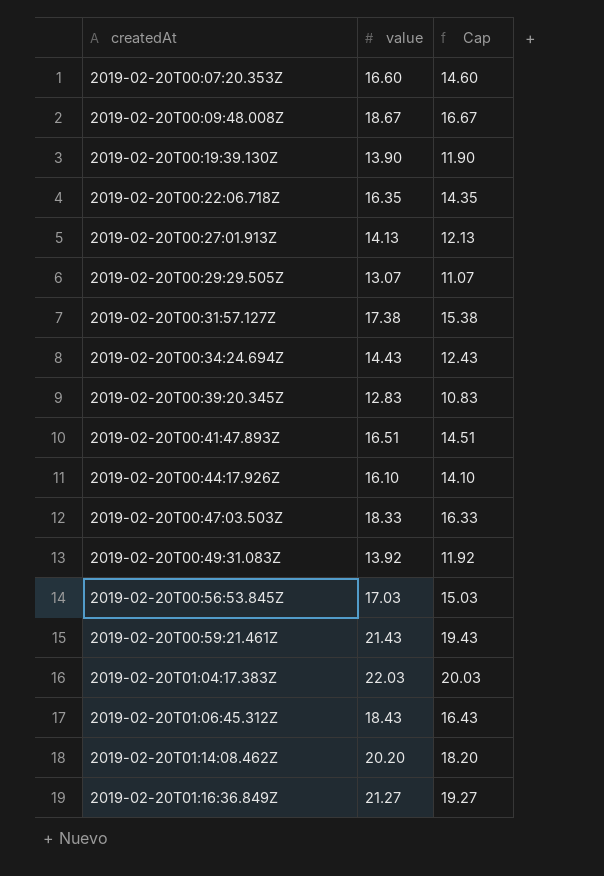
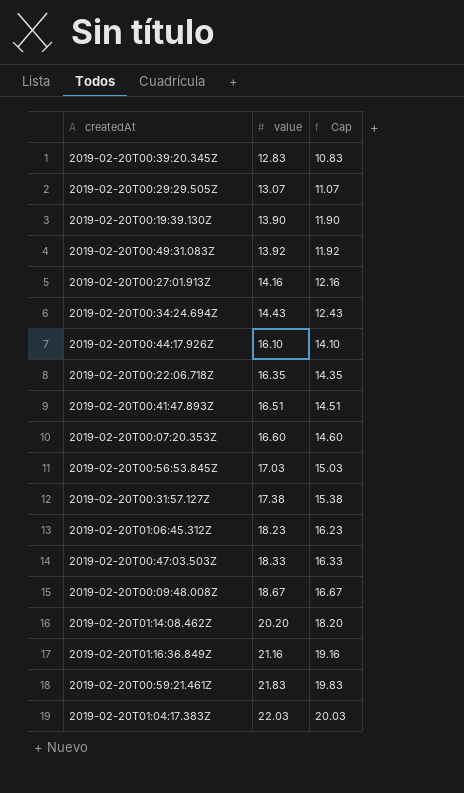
row order: createdAt ascending -> value ascending
2019-02-20T00:27:01.913Z | value: 14.13 -> 14.16
2019-02-20T00:27:01.913Z | Cap: 12.13 -> 12.16
2019-02-20T01:06:45.312Z | value: 18.43 -> 18.23
2019-02-20T01:06:45.312Z | Cap: 16.43 -> 16.23
2019-02-20T01:16:36.849Z | value: 21.27 -> 21.16
2019-02-20T01:16:36.849Z | Cap: 19.27 -> 19.16
2019-02-20T00:59:21.461Z | value: 21.43 -> 21.83
2019-02-20T00:59:21.461Z | Cap: 19.43 -> 19.83

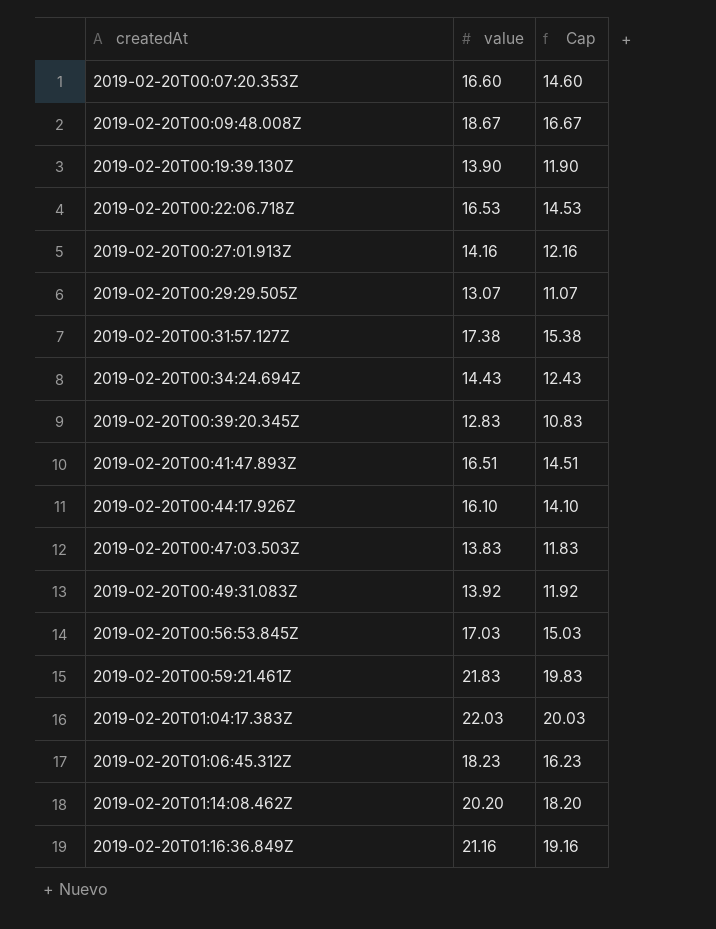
row order: value ascending -> createdAt ascending
2019-02-20T00:22:06.718Z | value: 16.35 -> 16.53
2019-02-20T00:22:06.718Z | Cap: 14.35 -> 14.53
2019-02-20T00:47:03.503Z | value: 18.33 -> 13.83
2019-02-20T00:47:03.503Z | Cap: 16.33 -> 11.83

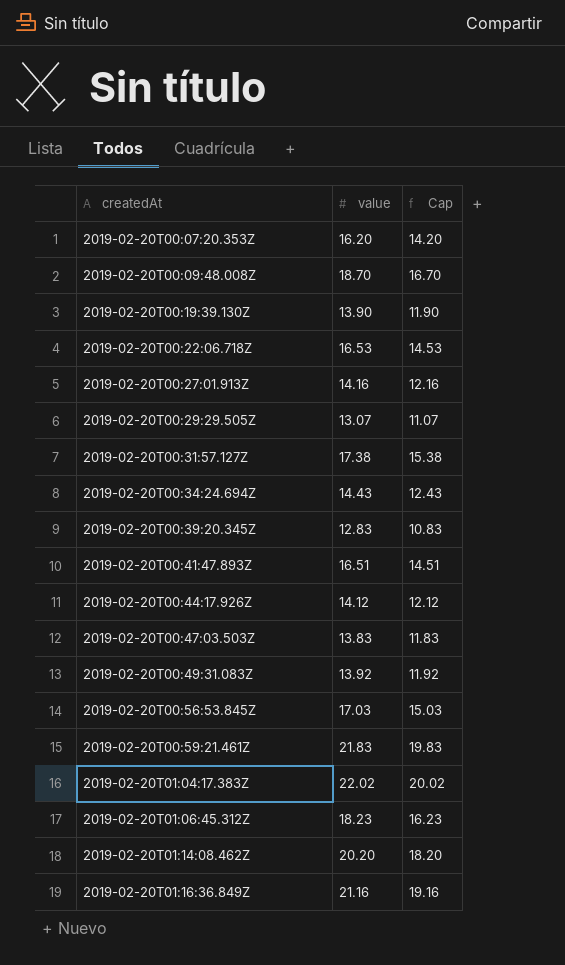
2019-02-20T00:07:20.353Z | value: 16.60 -> 16.20
2019-02-20T00:07:20.353Z | Cap: 14.60 -> 14.20
2019-02-20T00:09:48.008Z | value: 18.67 -> 18.70
2019-02-20T00:09:48.008Z | Cap: 16.67 -> 16.70
2019-02-20T00:44:17.926Z | value: 16.10 -> 14.12
2019-02-20T00:44:17.926Z | Cap: 14.10 -> 12.12
2019-02-20T01:04:17.383Z | value: 22.03 -> 22.02
2019-02-20T01:04:17.383Z | Cap: 20.03 -> 20.02

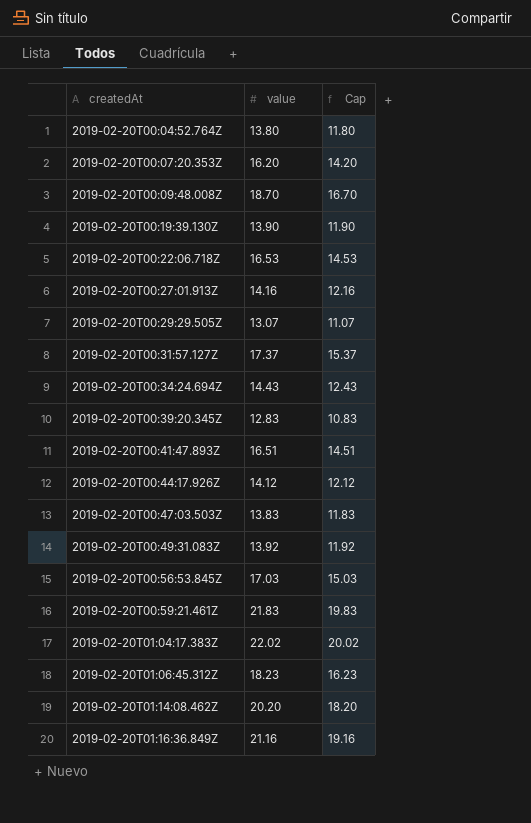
row 2019-02-20T00:04:52.764Z: none -> 13.80 | 11.80
2019-02-20T00:31:57.127Z | value: 17.38 -> 17.37
2019-02-20T00:31:57.127Z | Cap: 15.38 -> 15.37

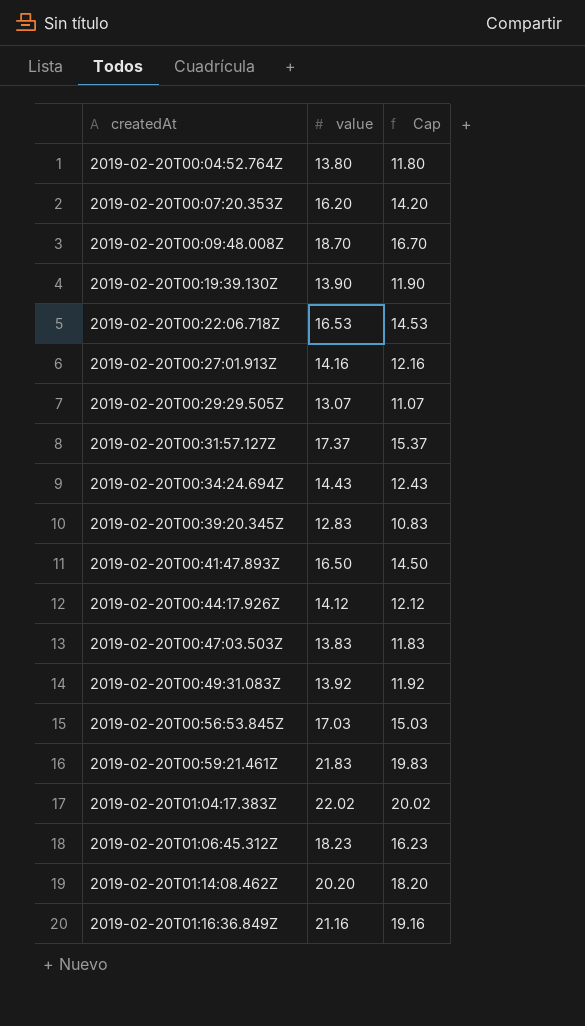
2019-02-20T00:41:47.893Z | value: 16.51 -> 16.50
2019-02-20T00:41:47.893Z | Cap: 14.51 -> 14.50

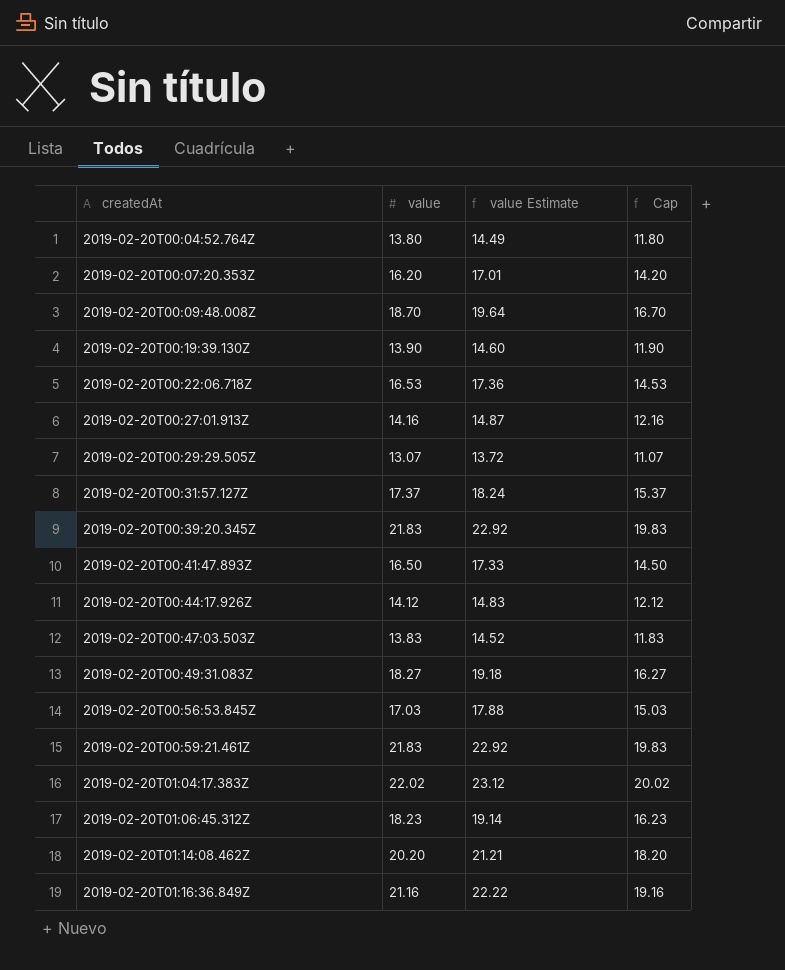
column value Estimate | formula: none -> [value] * 1.05
row 2019-02-20T00:34:24.694Z: 14.43 | 12.43 -> none
2019-02-20T00:39:20.345Z | value: 12.83 -> 21.83
2019-02-20T00:39:20.345Z | Cap: 10.83 -> 19.83
2019-02-20T00:49:31.083Z | value: 13.92 -> 18.27
2019-02-20T00:49:31.083Z | Cap: 11.92 -> 16.27

